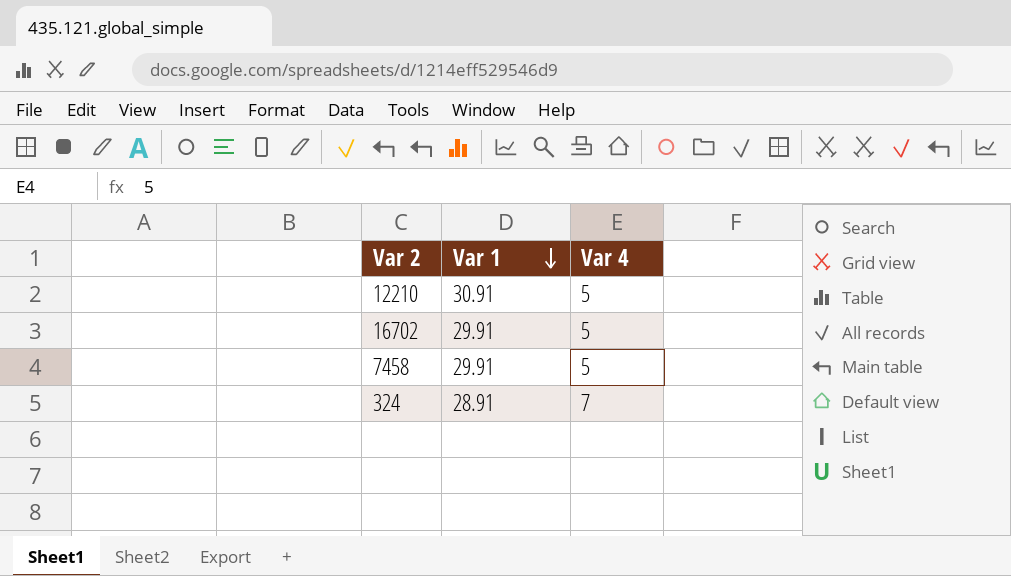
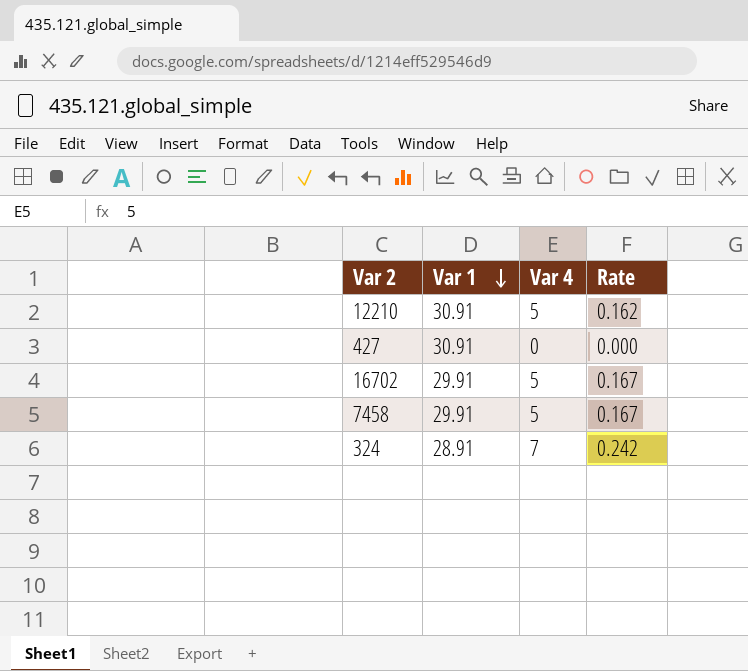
column Rate | formula: none -> [Var 4] / [Var 1]
row 427: none -> 30.91 | 0 | 0.000

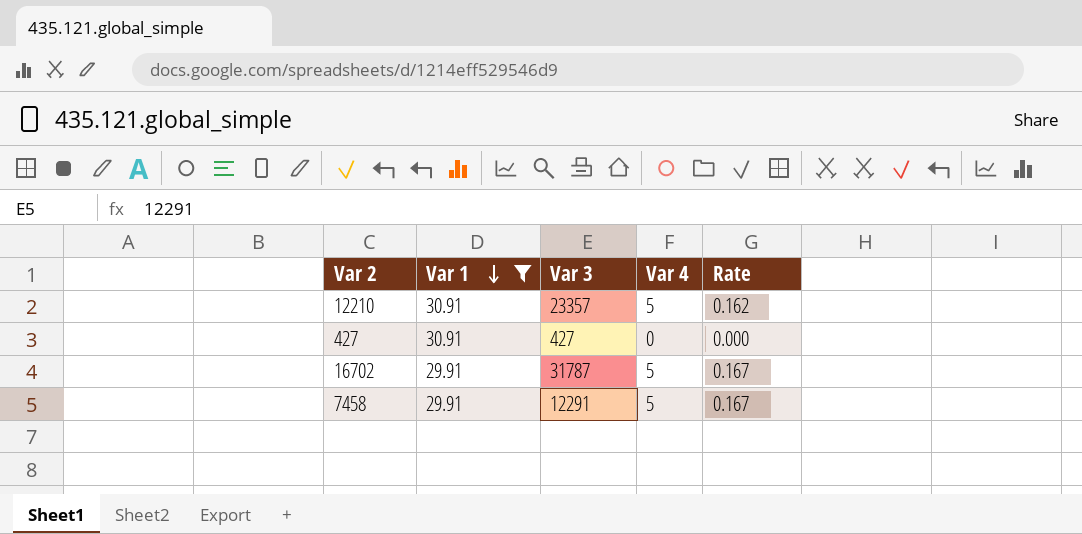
filter: none -> Var 1 != 28.91
column Var 3 | position: none -> 3

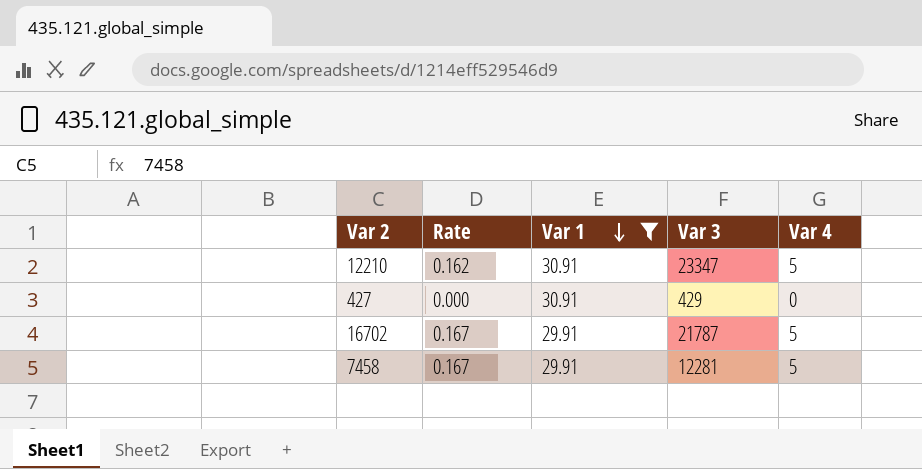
column Rate | position: 5 -> 2
12210 | Var 3: 23357 -> 23347
427 | Var 3: 427 -> 429
16702 | Var 3: 31787 -> 21787
7458 | Var 3: 12291 -> 12281

